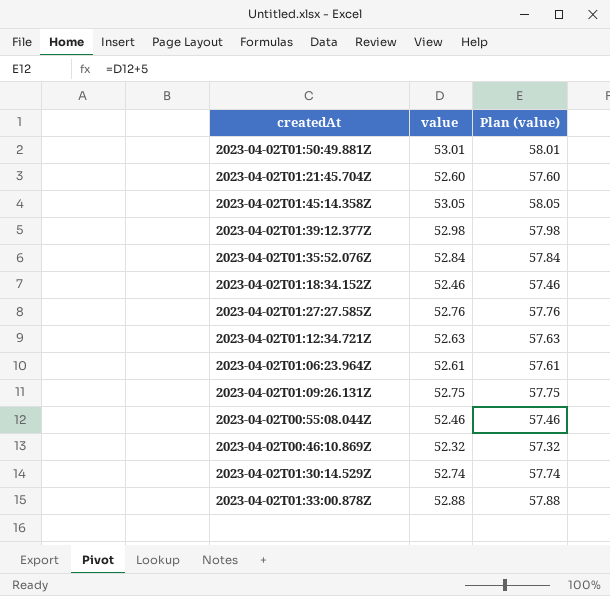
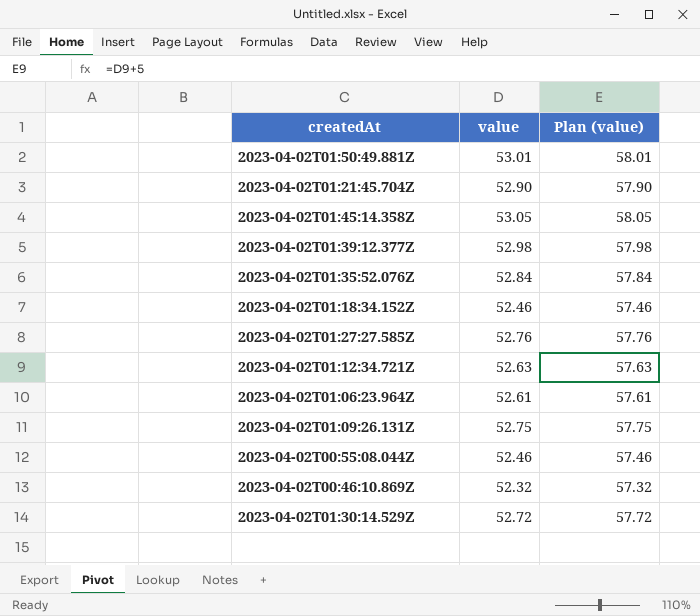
row 2023-04-02T01:33:00.878Z: 52.88 | 57.88 -> none
2023-04-02T01:21:45.704Z | value: 52.60 -> 52.90
2023-04-02T01:21:45.704Z | Plan (value): 57.60 -> 57.90
2023-04-02T01:30:14.529Z | value: 52.74 -> 52.72
2023-04-02T01:30:14.529Z | Plan (value): 57.74 -> 57.72

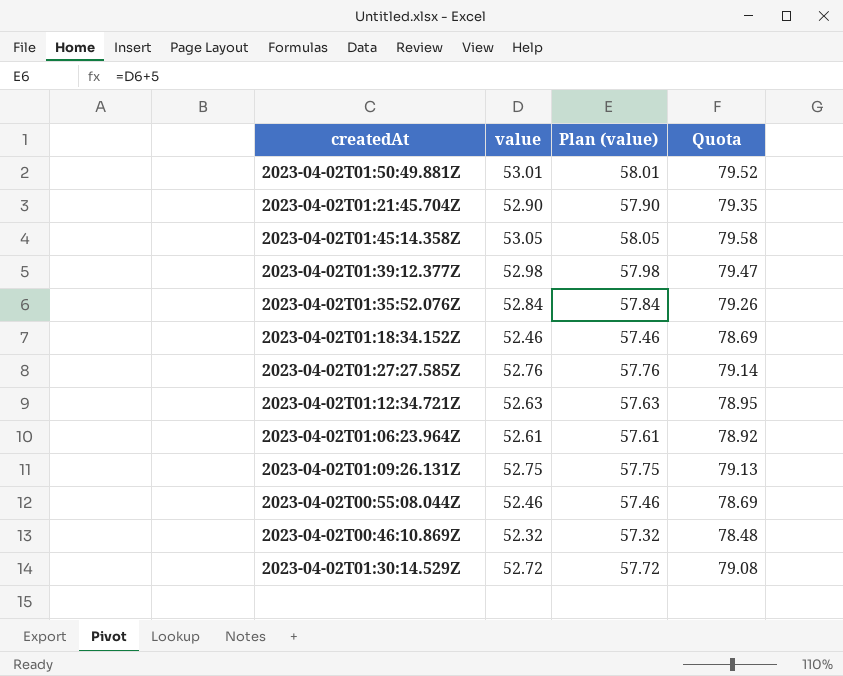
column Quota | formula: none -> [value] * 1.5

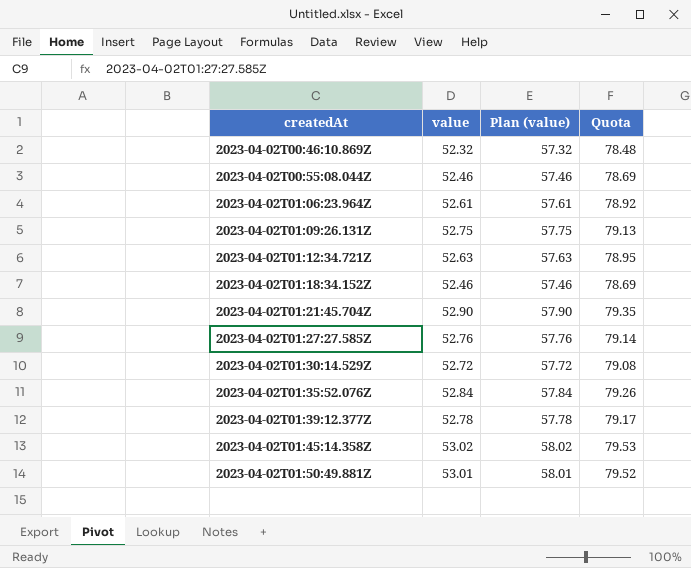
row order: none -> createdAt ascending
2023-04-02T01:39:12.377Z | value: 52.98 -> 52.78
2023-04-02T01:39:12.377Z | Plan (value): 57.98 -> 57.78
2023-04-02T01:39:12.377Z | Quota: 79.47 -> 79.17
2023-04-02T01:45:14.358Z | value: 53.05 -> 53.02
2023-04-02T01:45:14.358Z | Plan (value): 58.05 -> 58.02
2023-04-02T01:45:14.358Z | Quota: 79.58 -> 79.53

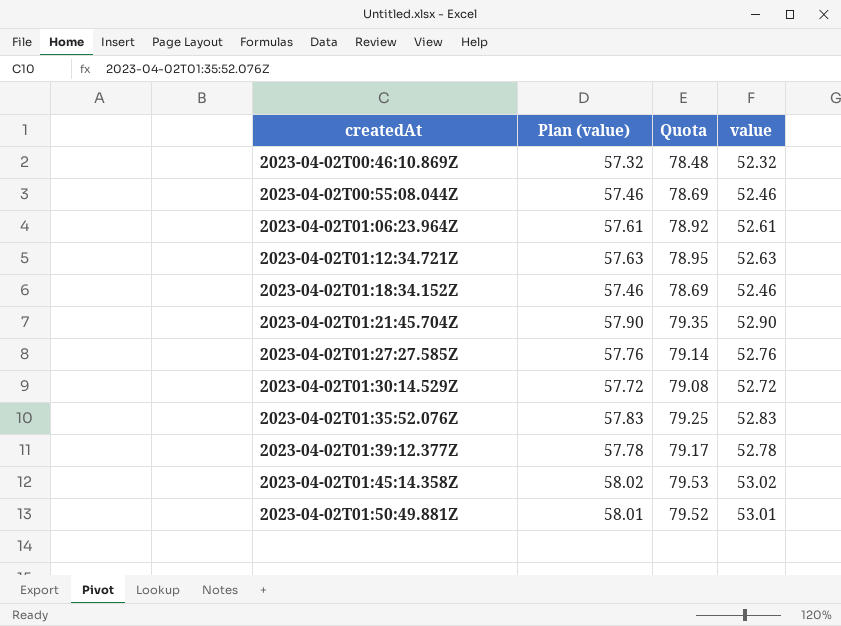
column value | position: 2 -> 4
row 2023-04-02T01:09:26.131Z: 52.75 | 57.75 | 79.13 -> none
2023-04-02T01:35:52.076Z | Plan (value): 57.84 -> 57.83
2023-04-02T01:35:52.076Z | Quota: 79.26 -> 79.25
2023-04-02T01:35:52.076Z | value: 52.84 -> 52.83

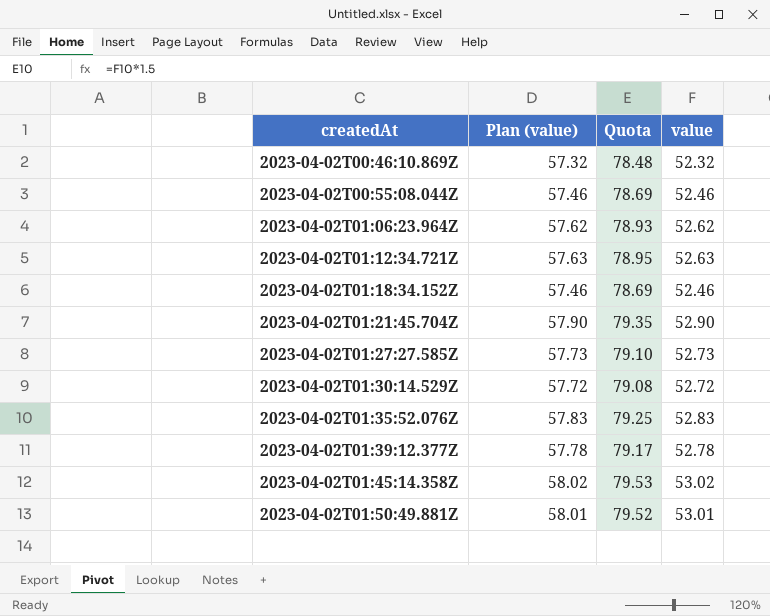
2023-04-02T01:06:23.964Z | Plan (value): 57.61 -> 57.62
2023-04-02T01:06:23.964Z | Quota: 78.92 -> 78.93
2023-04-02T01:06:23.964Z | value: 52.61 -> 52.62
2023-04-02T01:27:27.585Z | Plan (value): 57.76 -> 57.73
2023-04-02T01:27:27.585Z | Quota: 79.14 -> 79.10
2023-04-02T01:27:27.585Z | value: 52.76 -> 52.73

